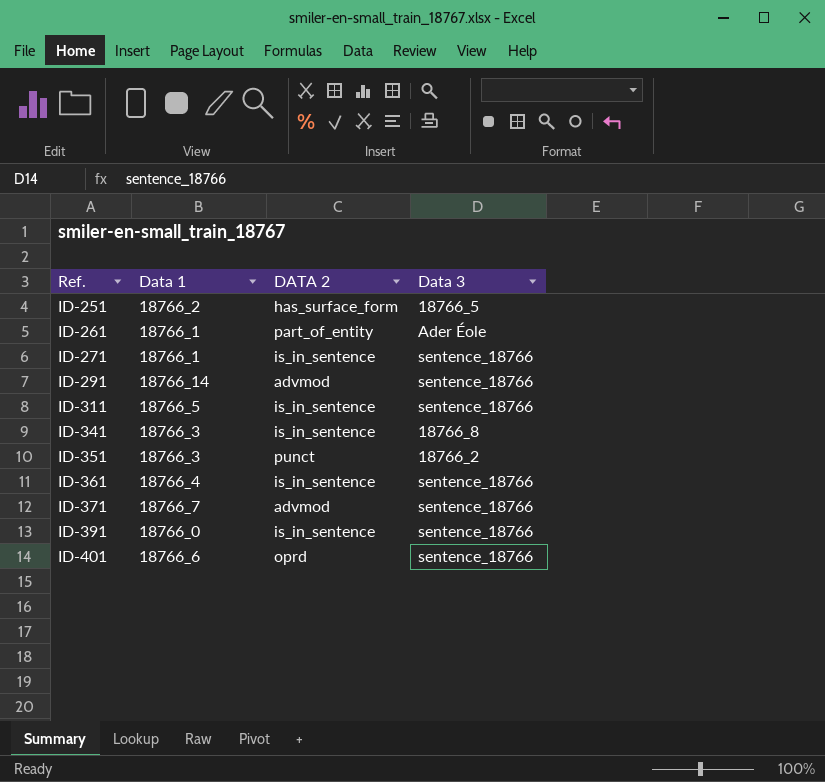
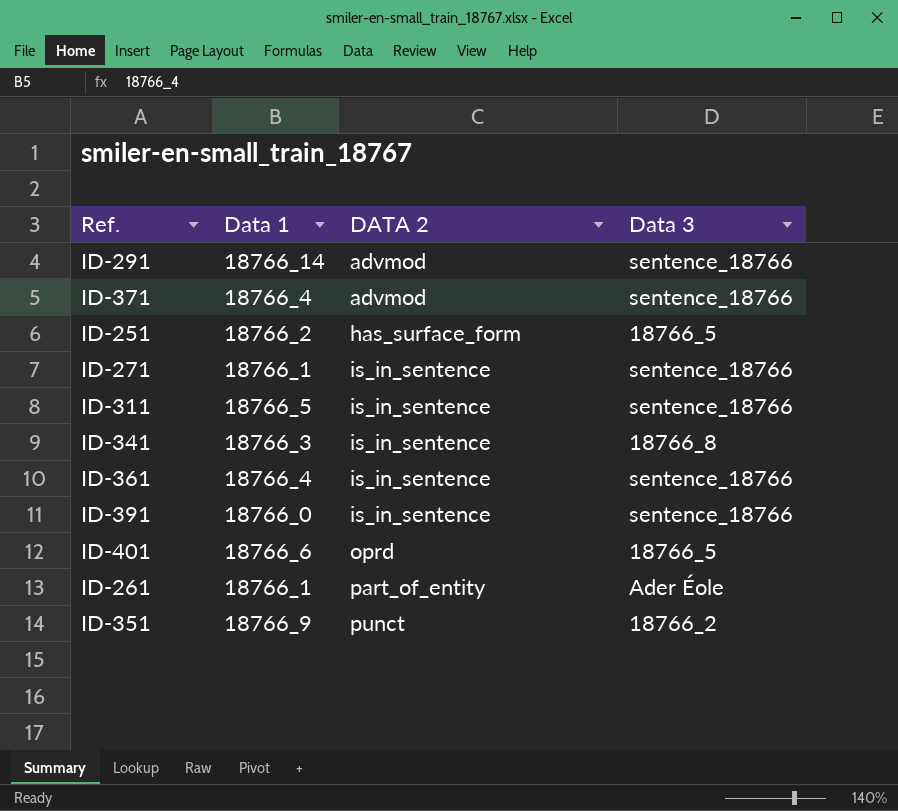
row order: Ref. ascending -> DATA 2 ascending
ID-371 | Data 1: 18766_7 -> 18766_4
ID-401 | Data 3: sentence_18766 -> 18766_5
ID-351 | Data 1: 18766_3 -> 18766_9

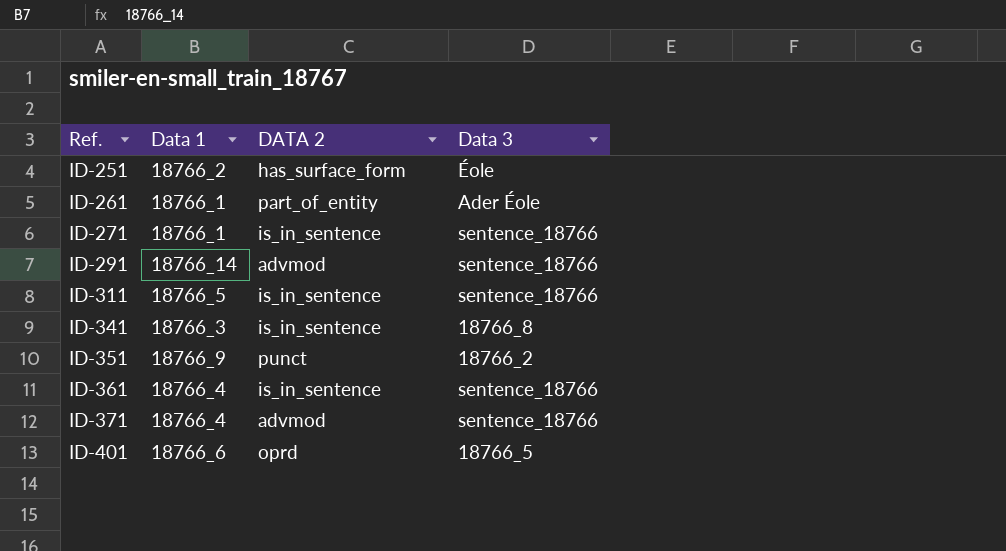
row order: DATA 2 ascending -> Ref. ascending
row ID-391: 18766_0 | is_in_sentence | sentence_18766 -> none
ID-251 | Data 3: 18766_5 -> Éole

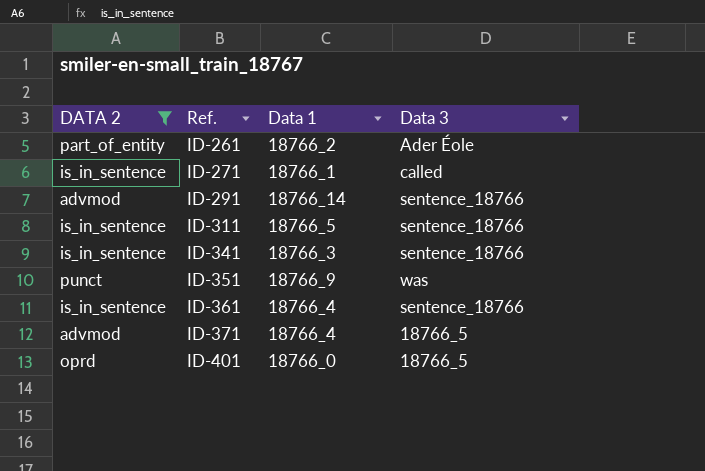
filter: none -> DATA 2 != has_surface_form
column DATA 2 | position: 3 -> 1
ID-261 | Data 1: 18766_1 -> 18766_2
ID-271 | Data 3: sentence_18766 -> called
ID-341 | Data 3: 18766_8 -> sentence_18766
ID-351 | Data 3: 18766_2 -> was
ID-371 | Data 3: sentence_18766 -> 18766_5
ID-401 | Data 1: 18766_6 -> 18766_0

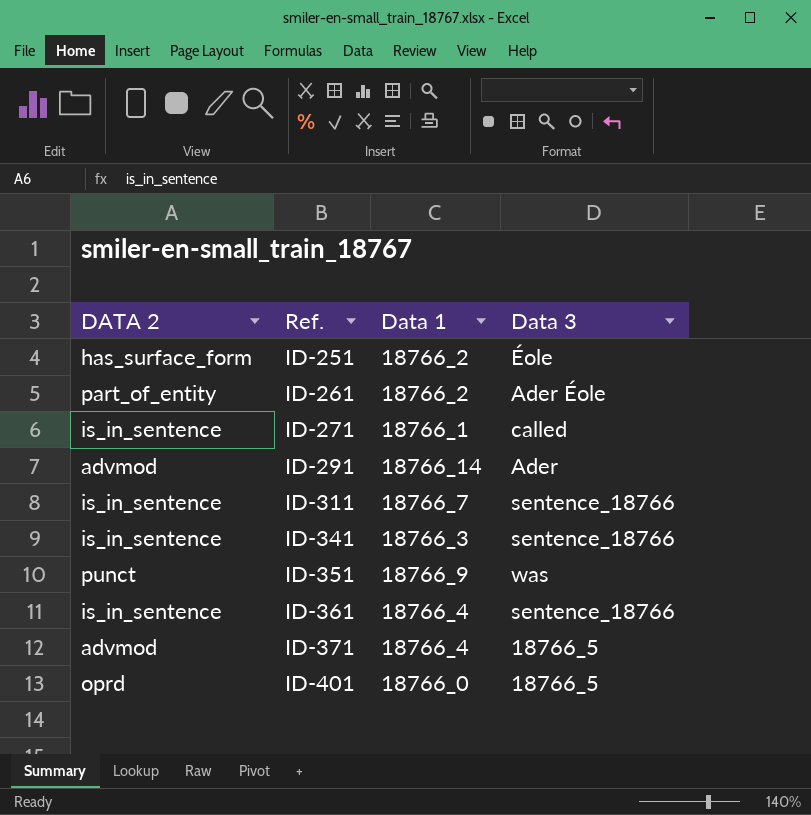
filter: DATA 2 != has_surface_form -> none
ID-291 | Data 3: sentence_18766 -> Ader
ID-311 | Data 1: 18766_5 -> 18766_7

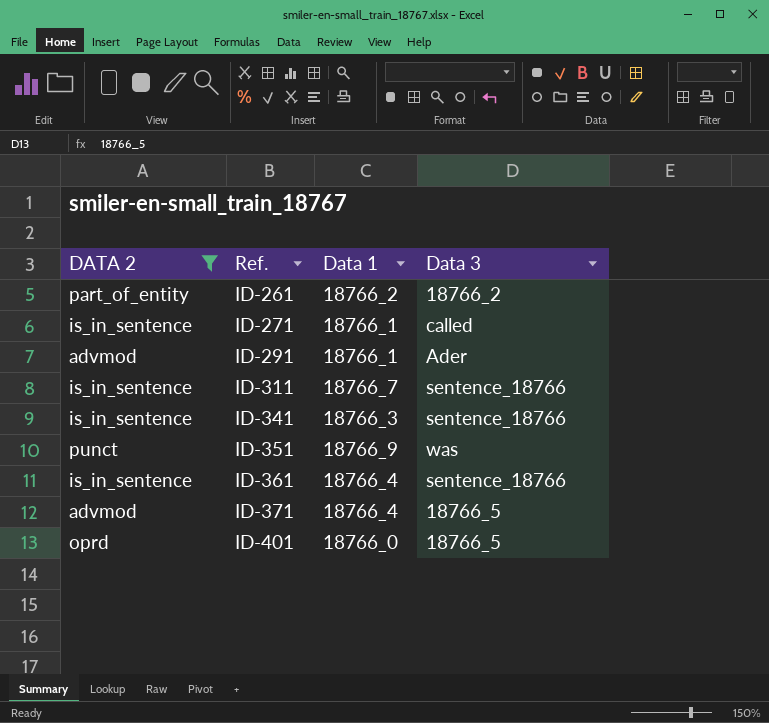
filter: none -> DATA 2 != has_surface_form
ID-261 | Data 3: Ader Éole -> 18766_2
ID-291 | Data 1: 18766_14 -> 18766_1

